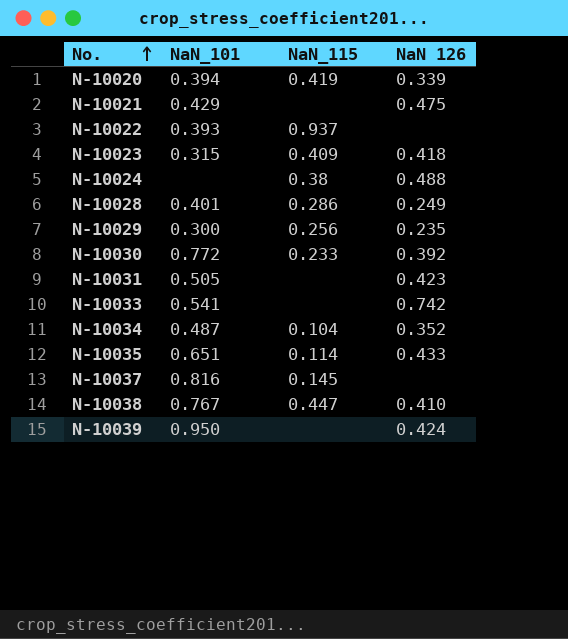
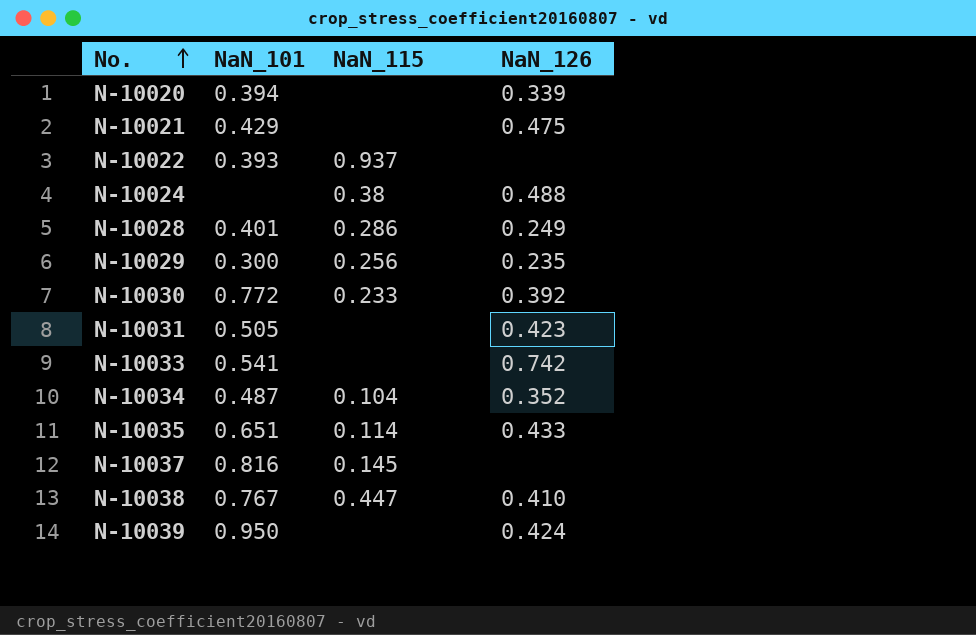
column name: NaN 126 -> NaN_126
row N-10023: 0.315 | 0.409 | 0.418 -> none
N-10020 | NaN_115: 0.419 -> none

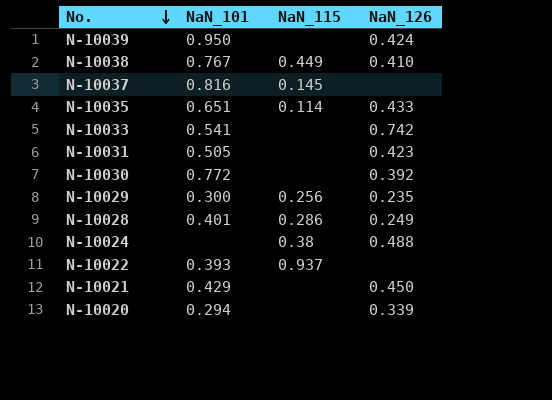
row order: No. ascending -> No. descending
row N-10034: 0.487 | 0.104 | 0.352 -> none
N-10038 | NaN_115: 0.447 -> 0.449
N-10030 | NaN_115: 0.233 -> none
N-10021 | NaN_126: 0.475 -> 0.450
N-10020 | NaN_101: 0.394 -> 0.294

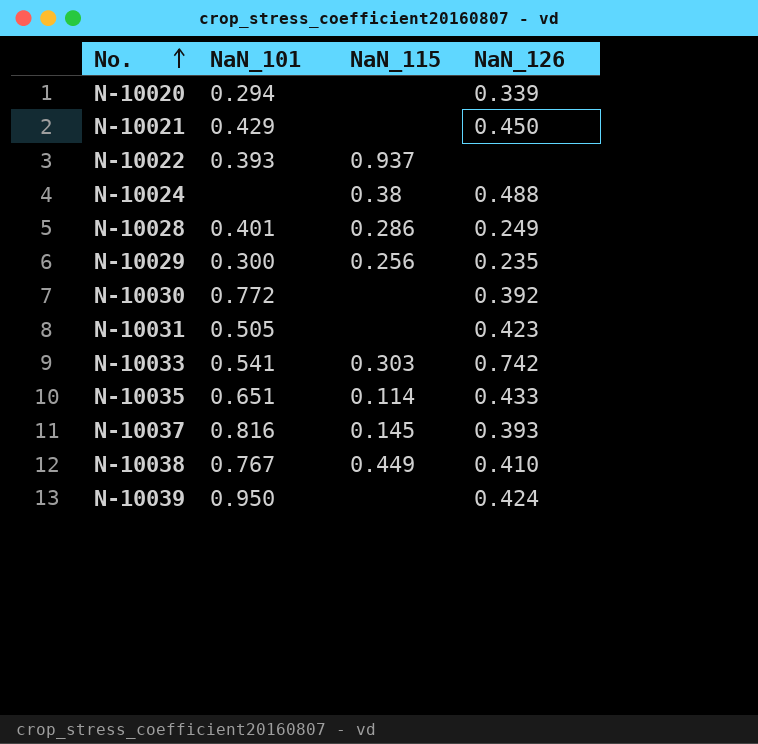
row order: No. descending -> No. ascending
N-10033 | NaN_115: none -> 0.303
N-10037 | NaN_126: none -> 0.393

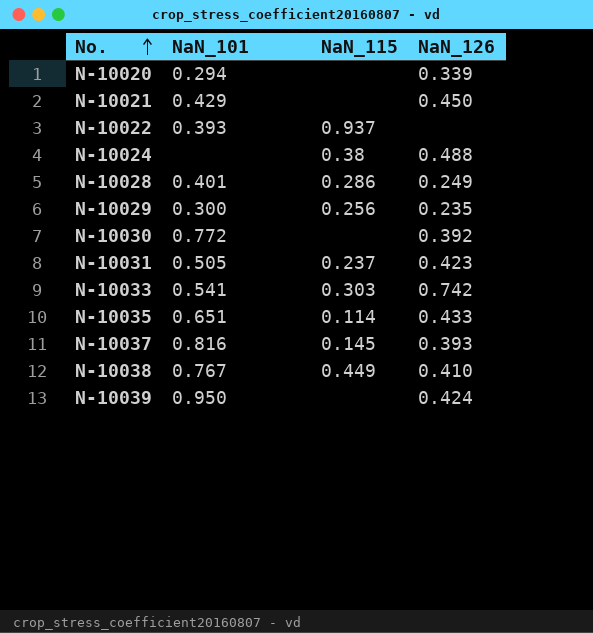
N-10031 | NaN_115: none -> 0.237

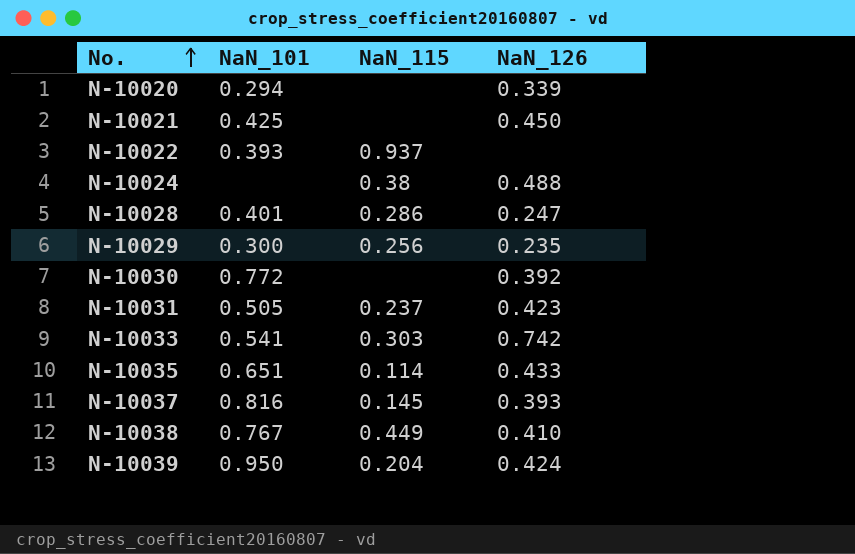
N-10021 | NaN_101: 0.429 -> 0.425
N-10028 | NaN_126: 0.249 -> 0.247
N-10039 | NaN_115: none -> 0.204

